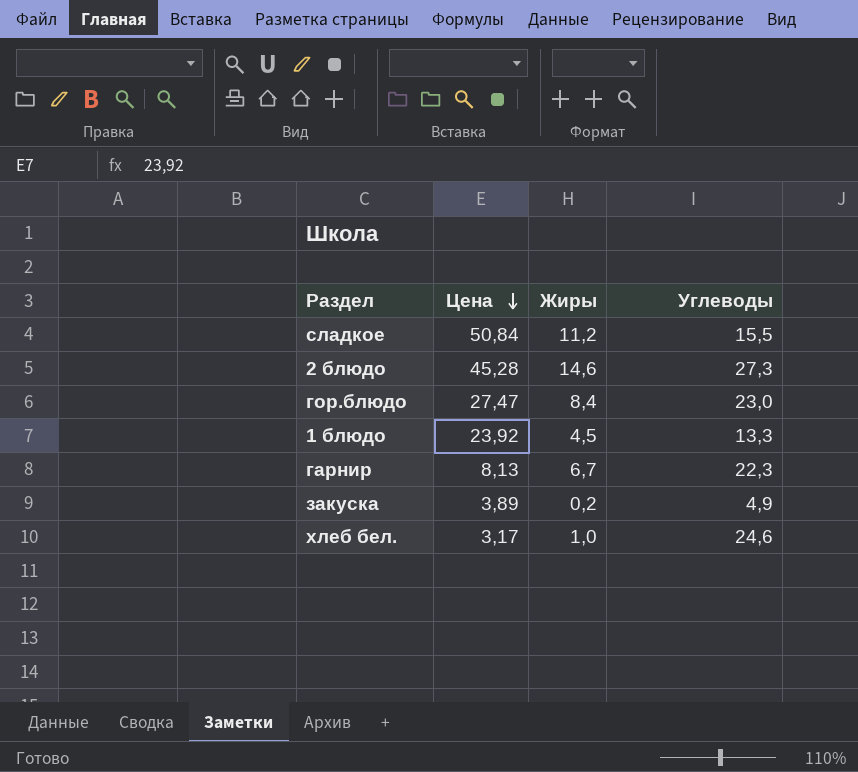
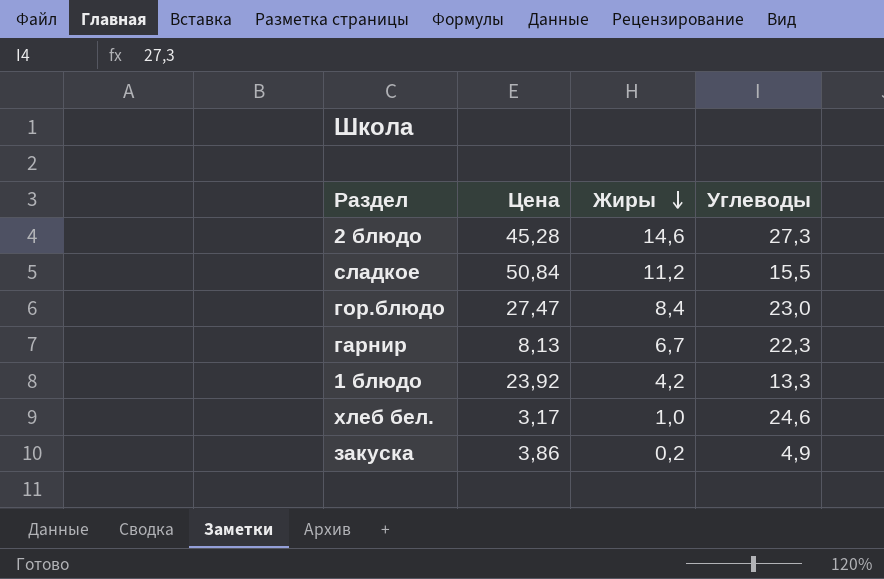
row order: Цена descending -> Жиры descending
1 блюдо | Жиры: 4,5 -> 4,2
закуска | Цена: 3,89 -> 3,86

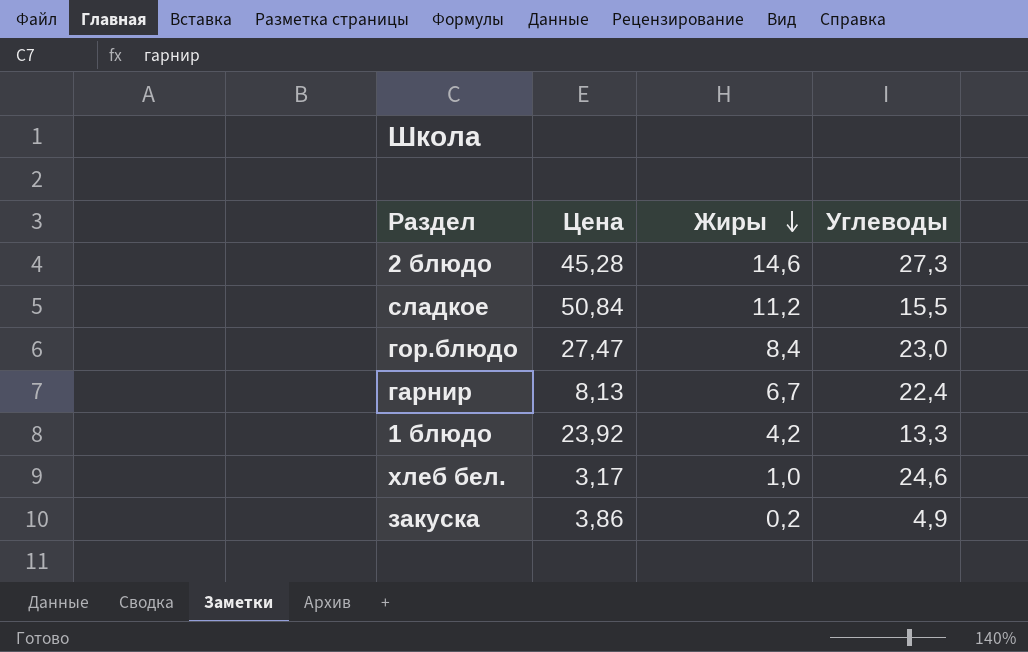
гарнир | Углеводы: 22,3 -> 22,4

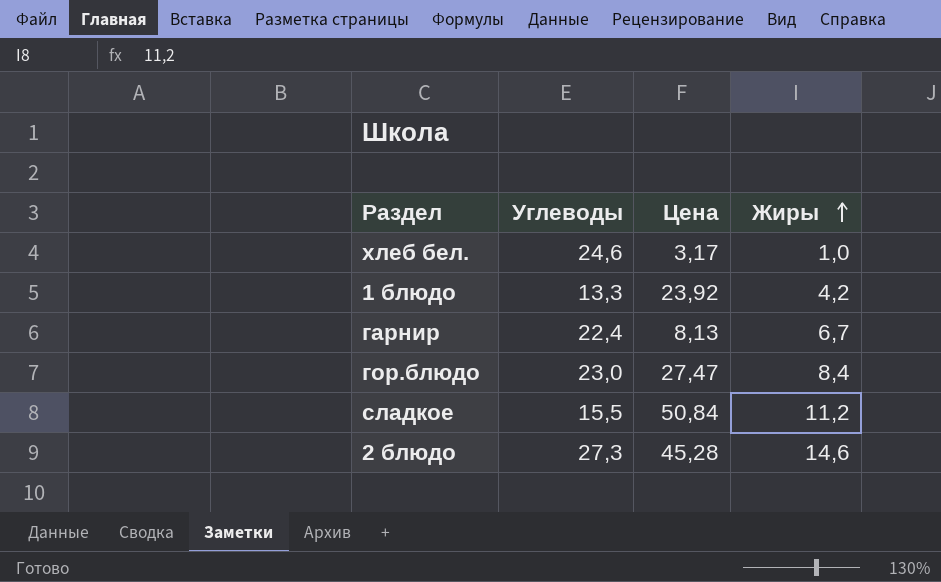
row order: Жиры descending -> Жиры ascending
column Углеводы | position: 4 -> 2
row закуска: 3,86 | 0,2 | 4,9 -> none

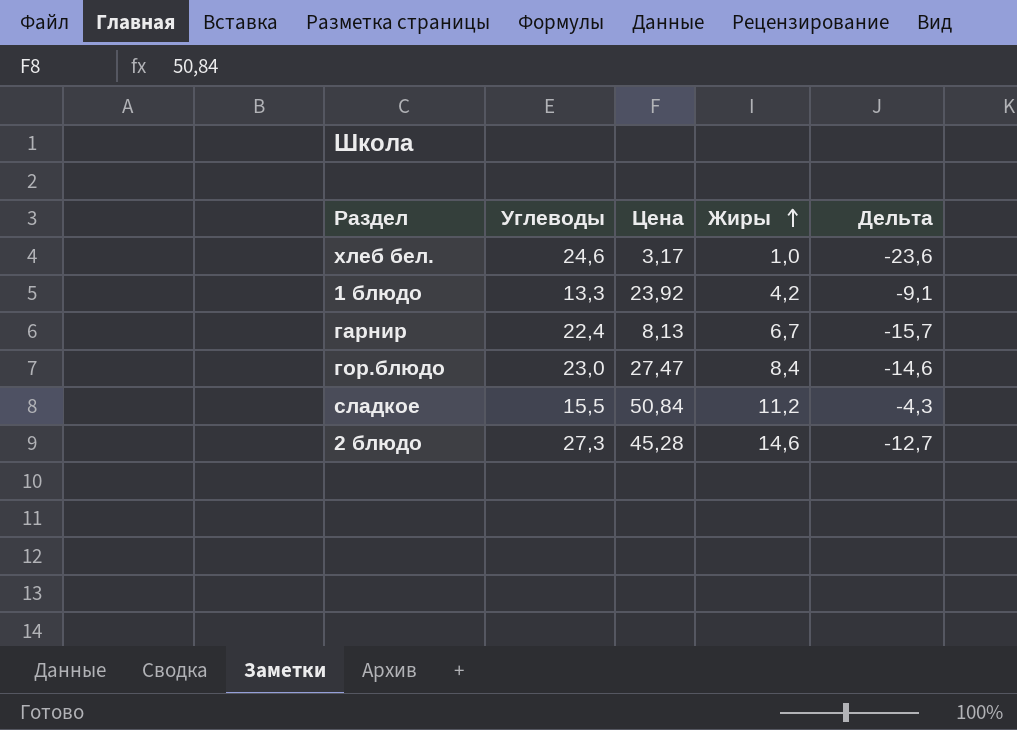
column Дельта | formula: none -> [Жиры] - [Углеводы]

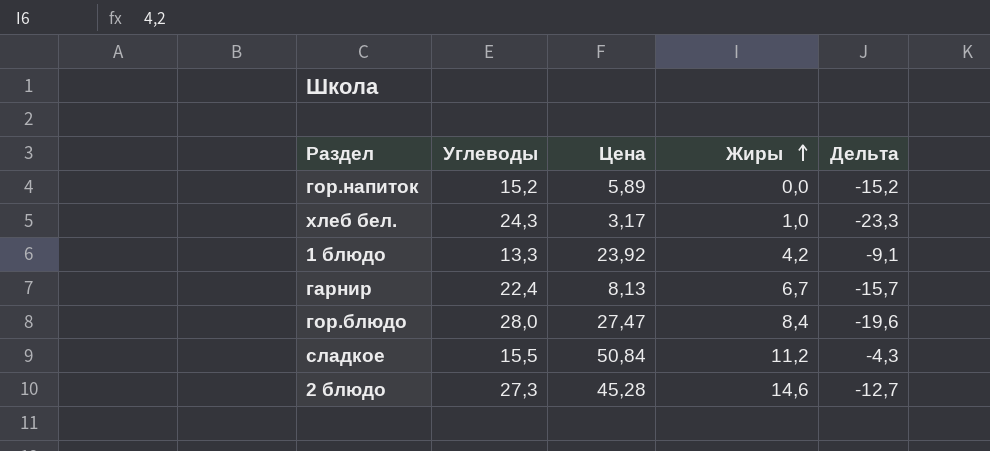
row гор.напиток: none -> 15,2 | 5,89 | 0,0 | -15,2
хлеб бел. | Углеводы: 24,6 -> 24,3
хлеб бел. | Дельта: -23,6 -> -23,3
гор.блюдо | Углеводы: 23,0 -> 28,0
гор.блюдо | Дельта: -14,6 -> -19,6

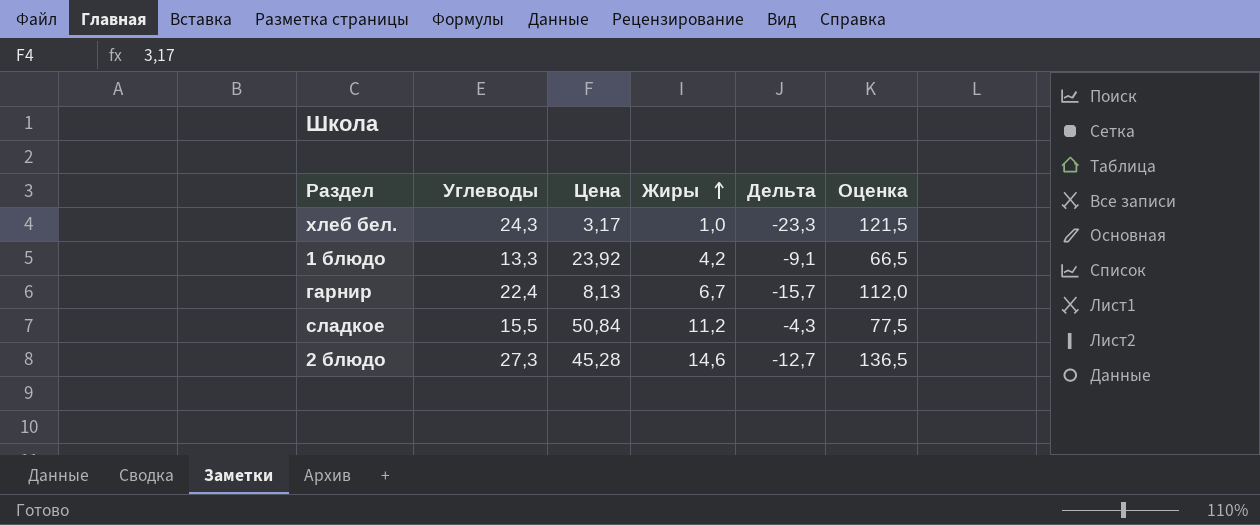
column Оценка | formula: none -> [Углеводы] * 5
row гор.напиток: 15,2 | 5,89 | 0,0 | -15,2 -> none
row гор.блюдо: 28,0 | 27,47 | 8,4 | -19,6 -> none

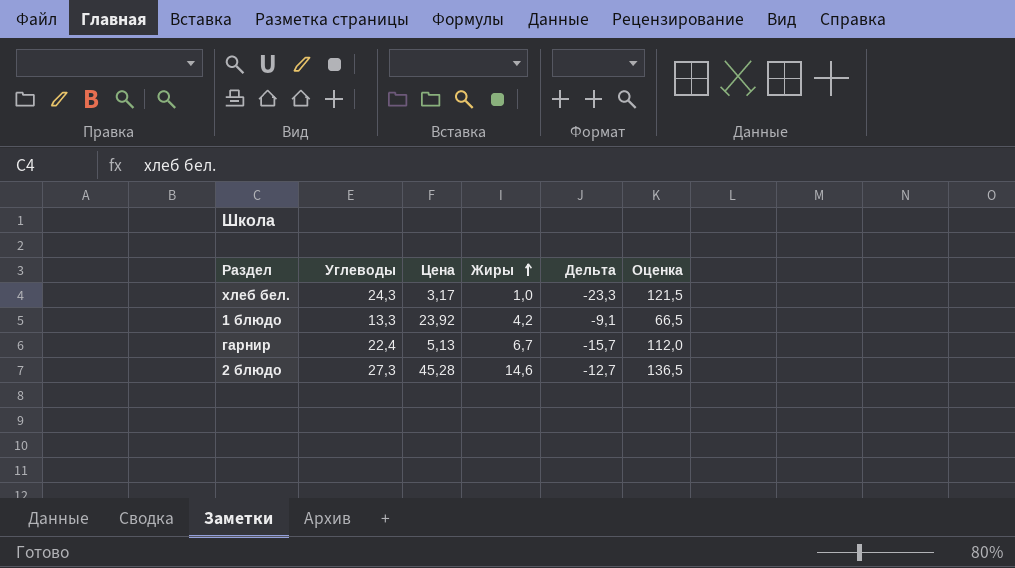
row сладкое: 15,5 | 50,84 | 11,2 | -4,3 | 77,5 -> none
гарнир | Цена: 8,13 -> 5,13

